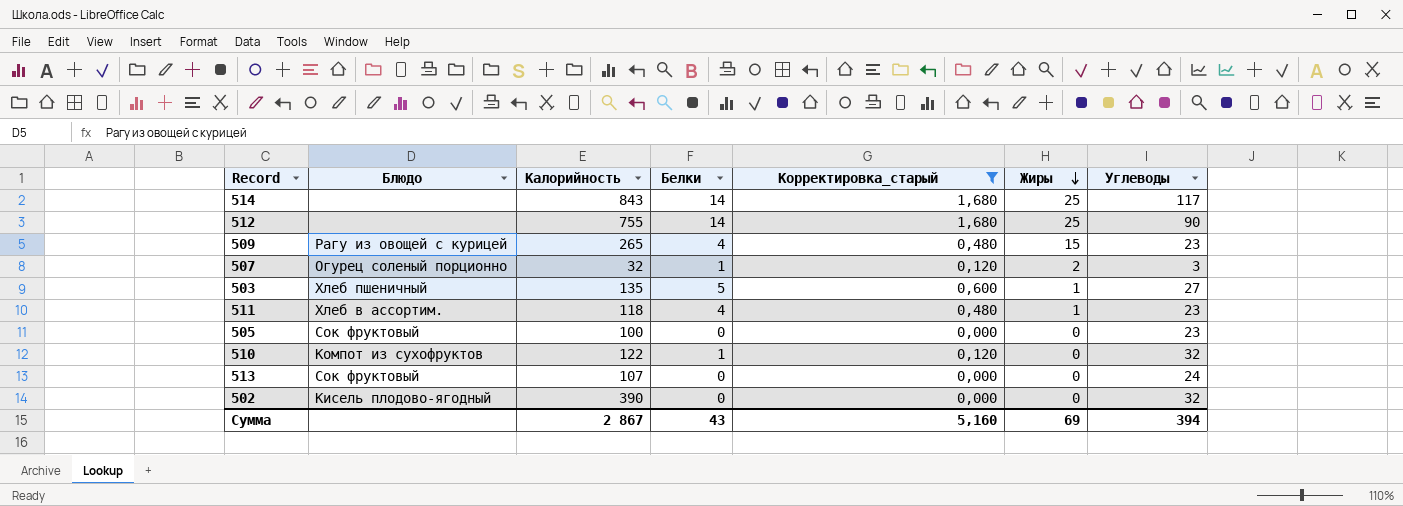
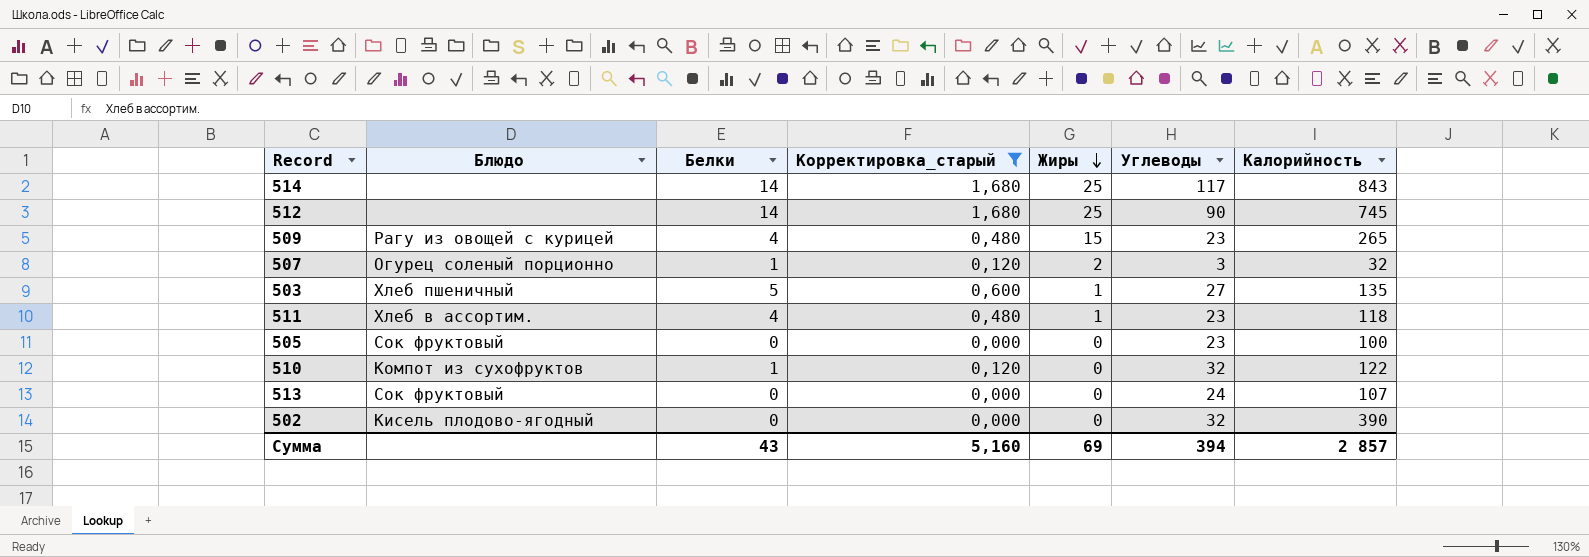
column Калорийность | position: 3 -> 7
512 | Калорийность: 755 -> 745
Сумма | Калорийность: 2 867 -> 2 857

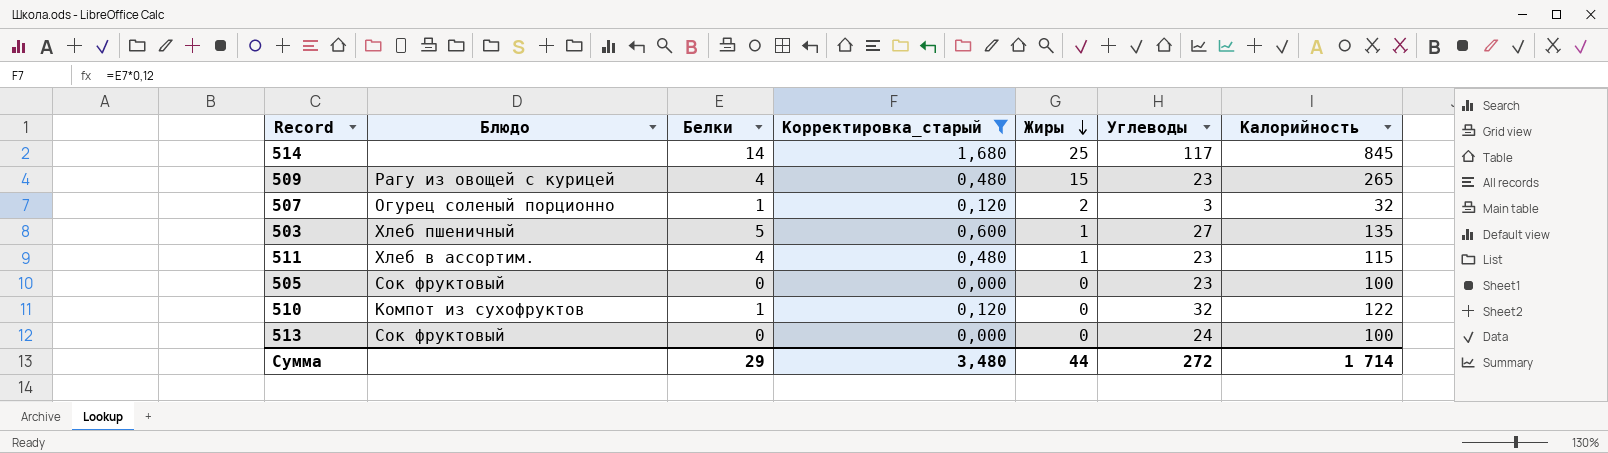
row 512: none | 14 | 1,680 | 25 | 90 | 745 -> none
row 502: Кисель плодово-ягодный | 0 | 0,000 | 0 | 32 | 390 -> none
514 | Калорийность: 843 -> 845
511 | Калорийность: 118 -> 115
513 | Калорийность: 107 -> 100
Сумма | Белки: 43 -> 29
Сумма | Корректировка_старый: 5,160 -> 3,480
Сумма | Жиры: 69 -> 44
Сумма | Углеводы: 394 -> 272
Сумма | Калорийность: 2 857 -> 1 714

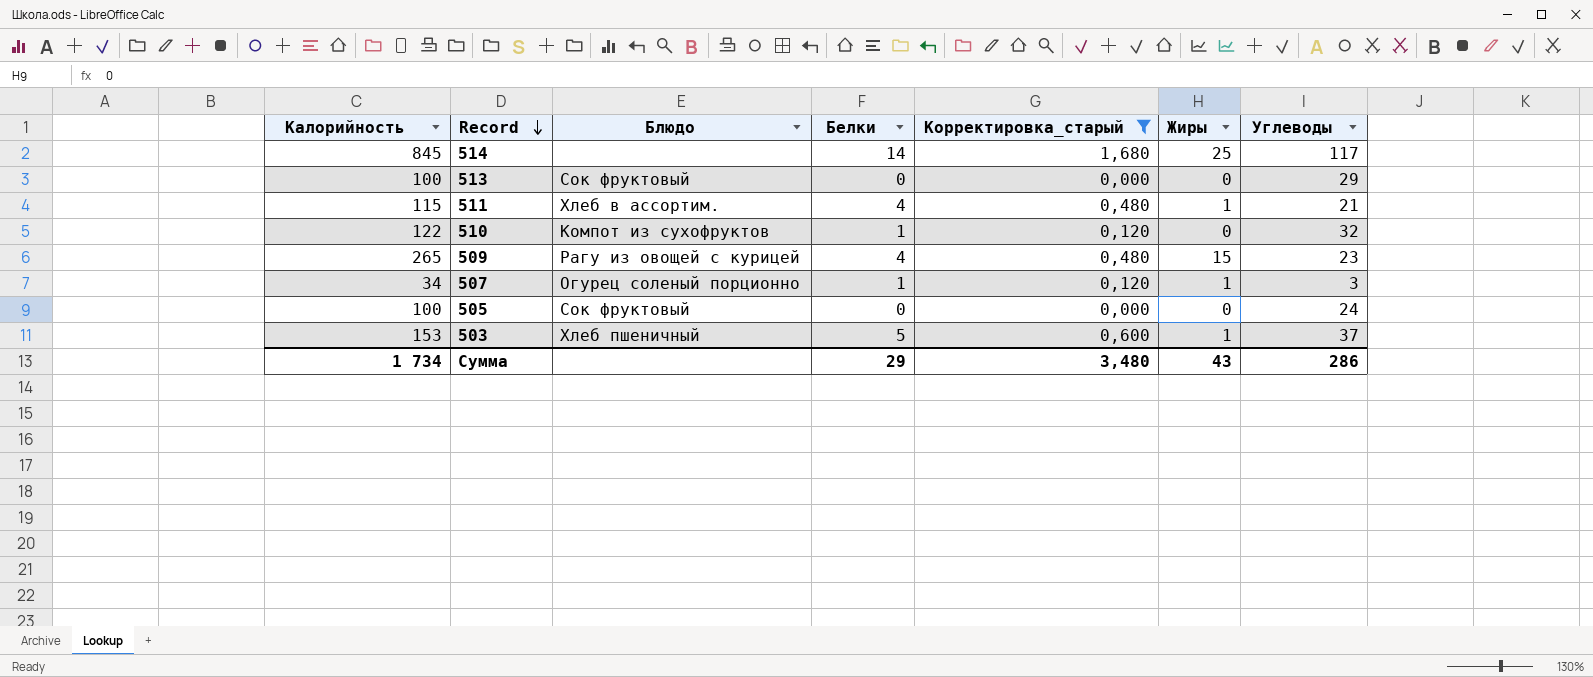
row order: Жиры descending -> Record descending
column Калорийность | position: 7 -> 1
513 | Углеводы: 24 -> 29
511 | Углеводы: 23 -> 21
507 | Калорийность: 32 -> 34
507 | Жиры: 2 -> 1
505 | Углеводы: 23 -> 24
503 | Калорийность: 135 -> 153
503 | Углеводы: 27 -> 37
Сумма | Калорийность: 1 714 -> 1 734
Сумма | Жиры: 44 -> 43
Сумма | Углеводы: 272 -> 286

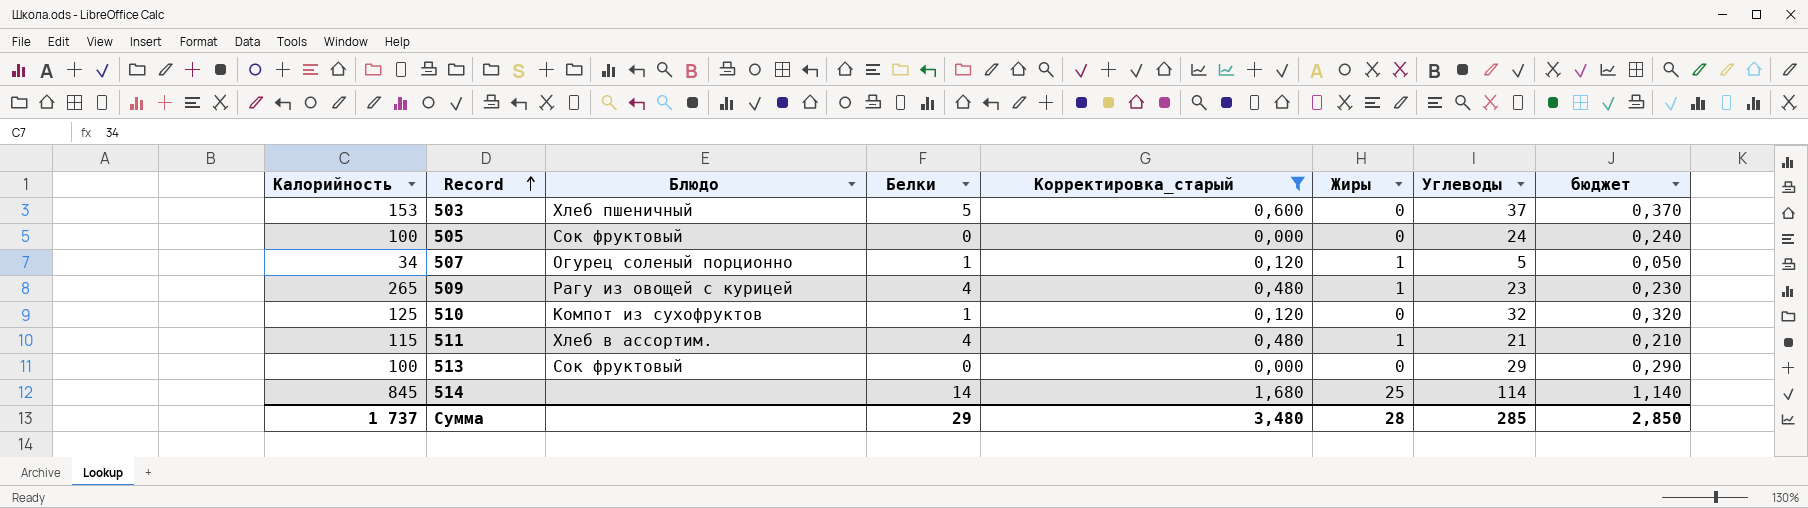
row order: Record descending -> Record ascending
column бюджет | formula: none -> [Углеводы] * 0,01
503 | Жиры: 1 -> 0
507 | Углеводы: 3 -> 5
509 | Жиры: 15 -> 1
510 | Калорийность: 122 -> 125
514 | Углеводы: 117 -> 114
Сумма | Калорийность: 1 734 -> 1 737
Сумма | Жиры: 43 -> 28
Сумма | Углеводы: 286 -> 285

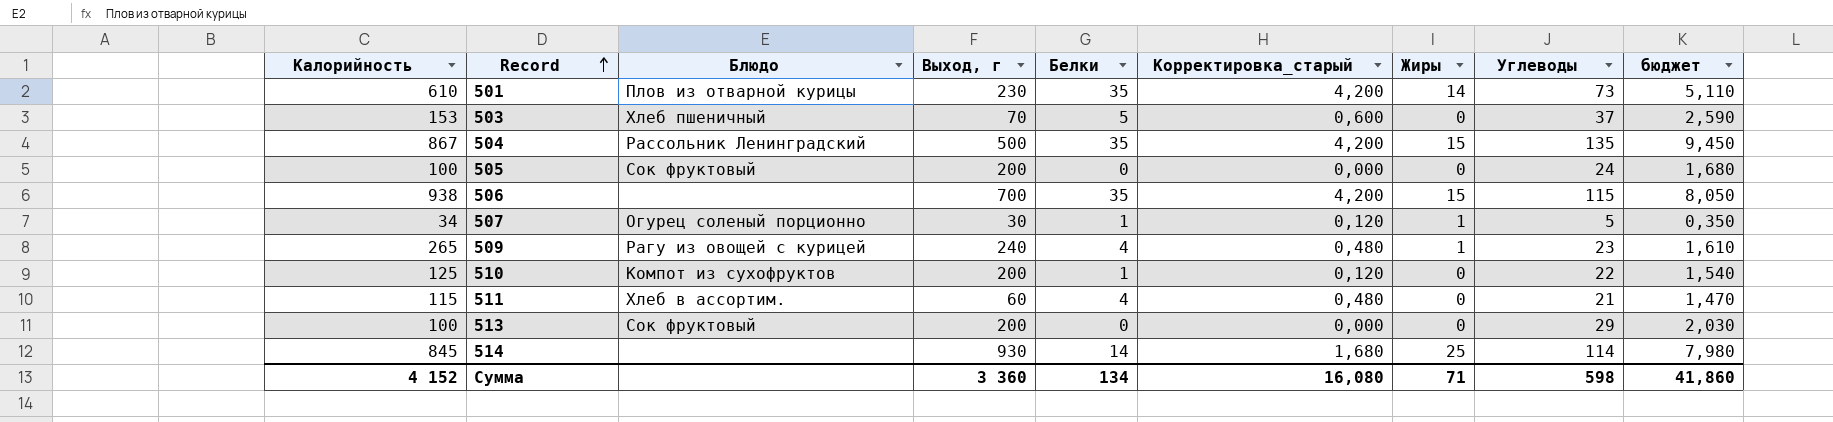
filter: Корректировка_старый != 4,200 -> none
column Выход, г | position: none -> 4
column бюджет | formula: [Углеводы] * 0,01 -> [Углеводы] * 0,07
510 | Углеводы: 32 -> 22
511 | Жиры: 1 -> 0
Сумма | Калорийность: 1 737 -> 4 152
Сумма | Белки: 29 -> 134
Сумма | Корректировка_старый: 3,480 -> 16,080
Сумма | Жиры: 28 -> 71
Сумма | Углеводы: 285 -> 598
Сумма | бюджет: 2,850 -> 41,860

